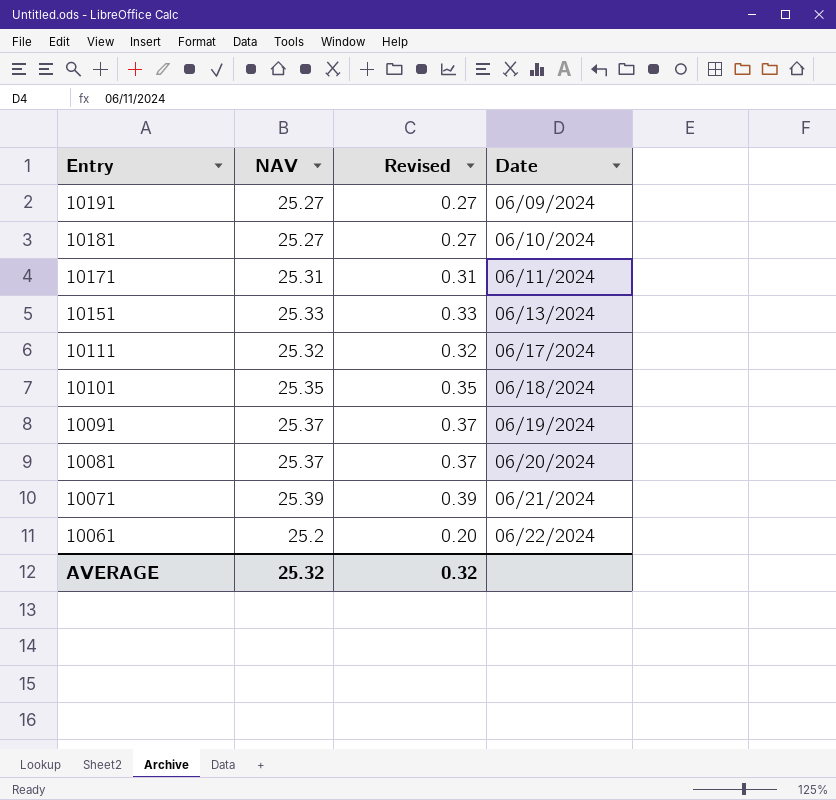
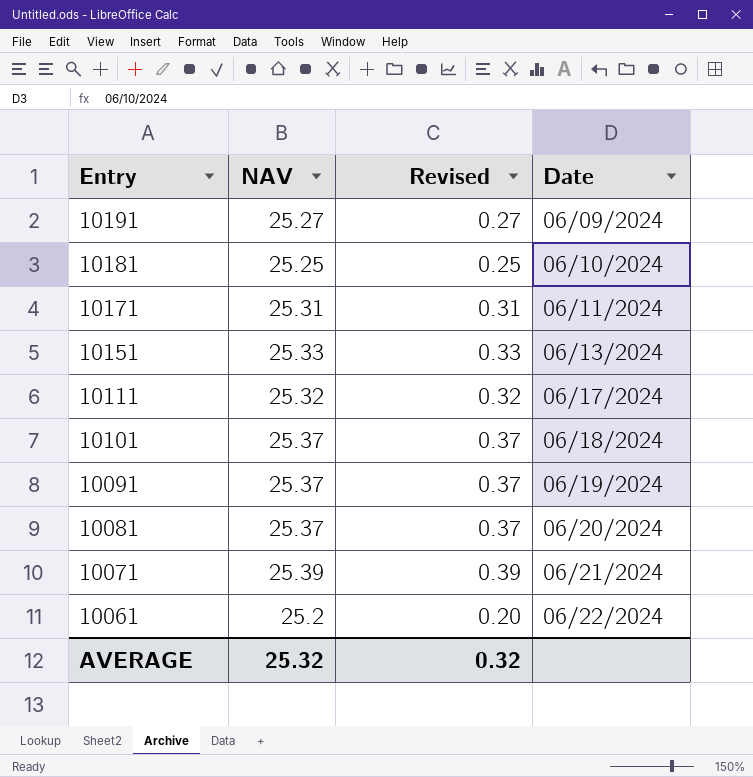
10181 | NAV: 25.27 -> 25.25
10181 | Revised: 0.27 -> 0.25
10101 | NAV: 25.35 -> 25.37
10101 | Revised: 0.35 -> 0.37

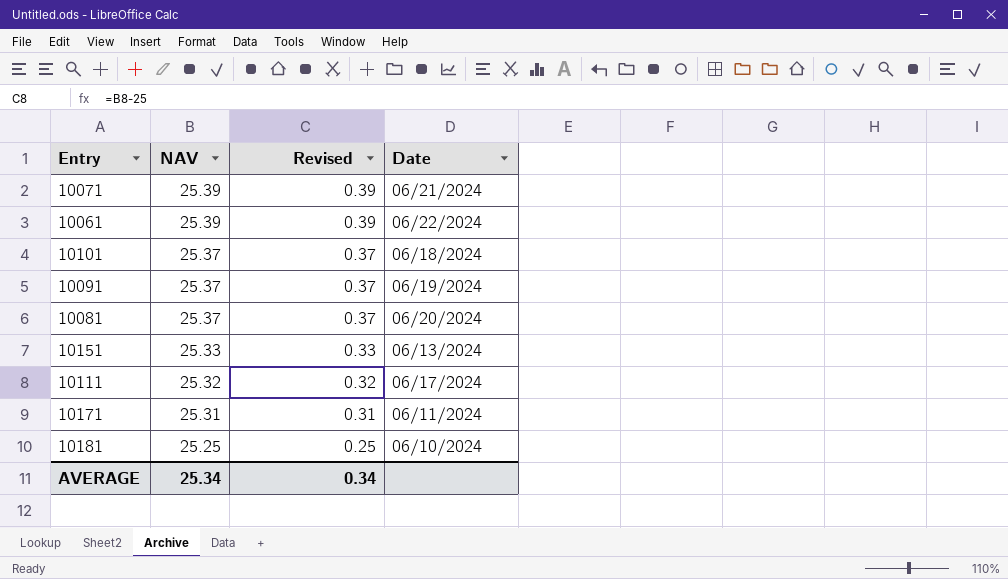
row order: Entry descending -> NAV descending
row 10191: 25.27 | 0.27 | 06/09/2024 -> none
10061 | NAV: 25.2 -> 25.39
10061 | Revised: 0.20 -> 0.39
AVERAGE | NAV: 25.32 -> 25.34
AVERAGE | Revised: 0.32 -> 0.34

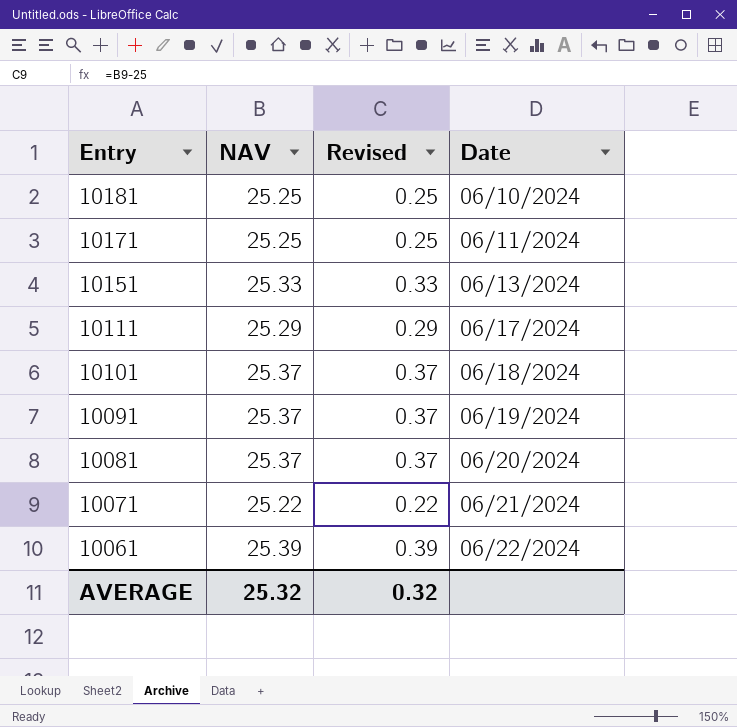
row order: NAV descending -> Entry descending
10171 | NAV: 25.31 -> 25.25
10171 | Revised: 0.31 -> 0.25
10111 | NAV: 25.32 -> 25.29
10111 | Revised: 0.32 -> 0.29
10071 | NAV: 25.39 -> 25.22
10071 | Revised: 0.39 -> 0.22
AVERAGE | NAV: 25.34 -> 25.32
AVERAGE | Revised: 0.34 -> 0.32

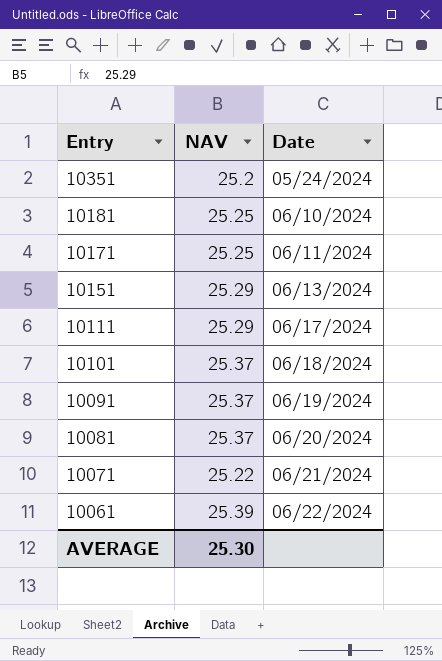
column Revised | formula: [NAV] - 25 -> none
row 10351: none -> 25.2 | 05/24/2024
10151 | NAV: 25.33 -> 25.29
AVERAGE | NAV: 25.32 -> 25.30

